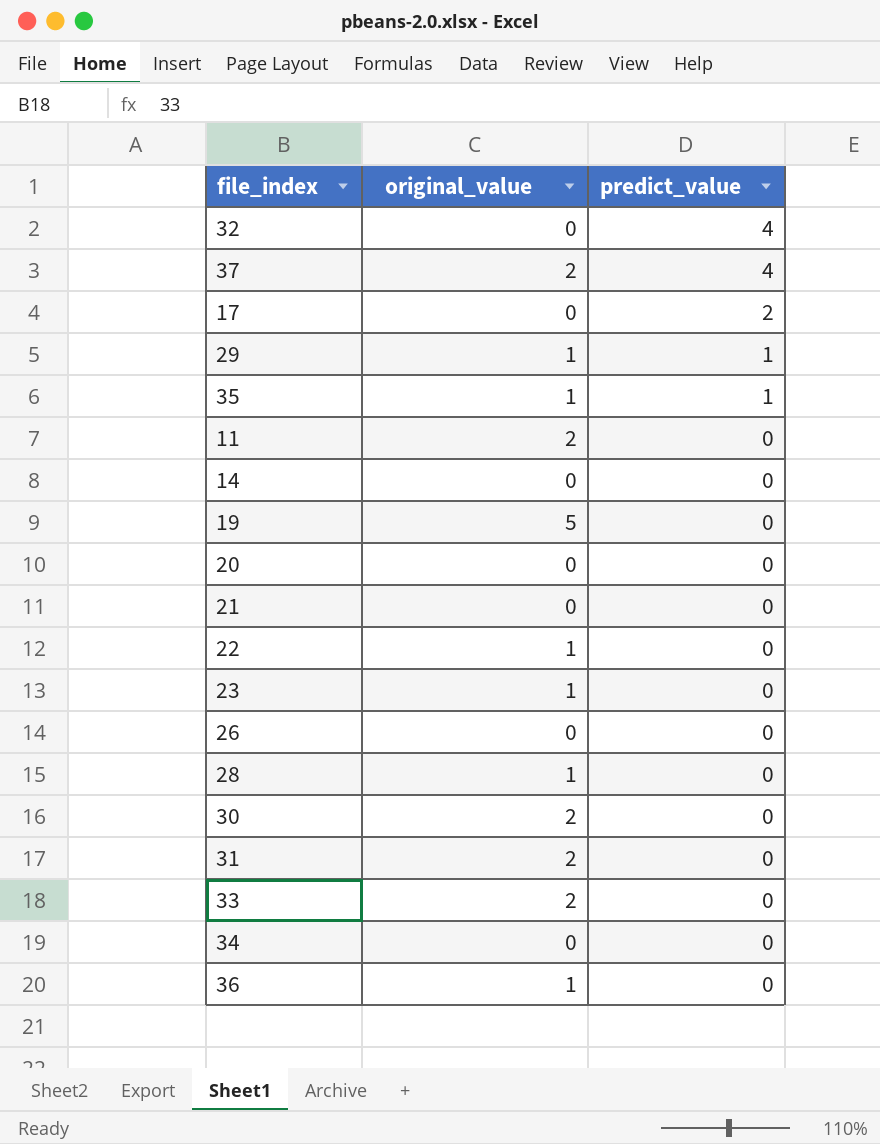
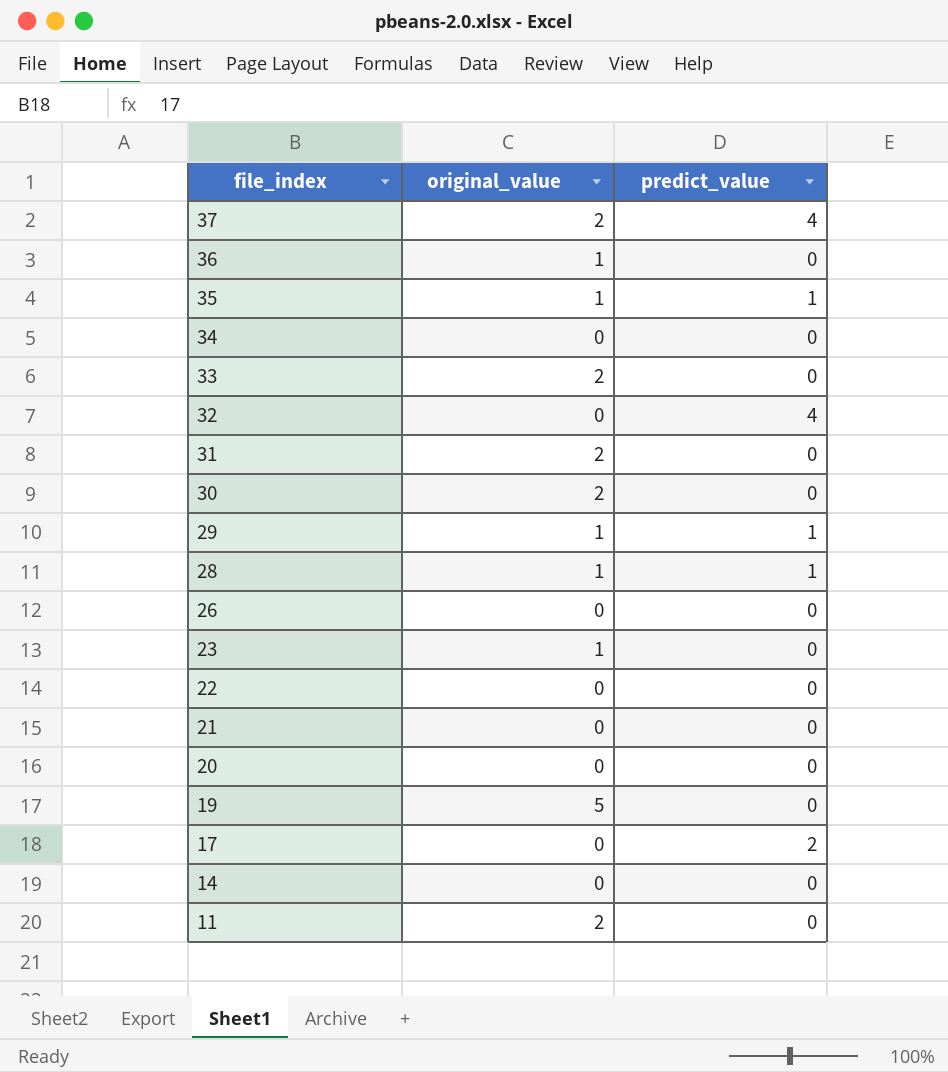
row order: predict_value descending -> file_index descending
28 | predict_value: 0 -> 1
22 | original_value: 1 -> 0

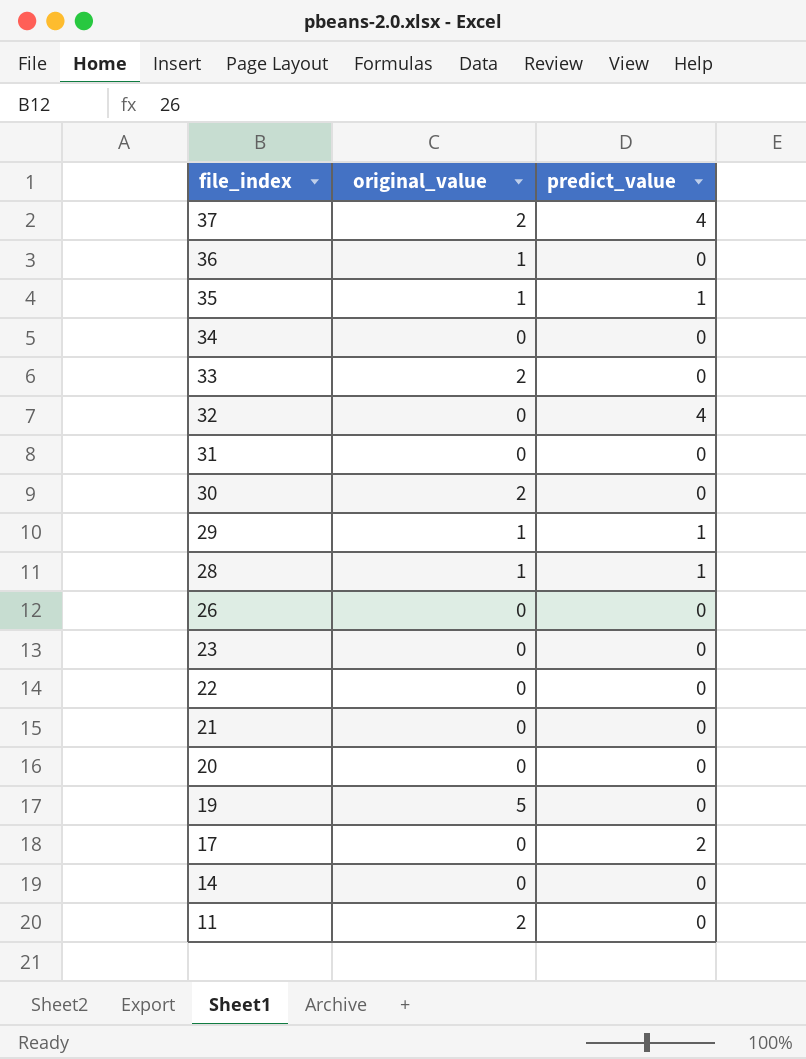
31 | original_value: 2 -> 0
23 | original_value: 1 -> 0

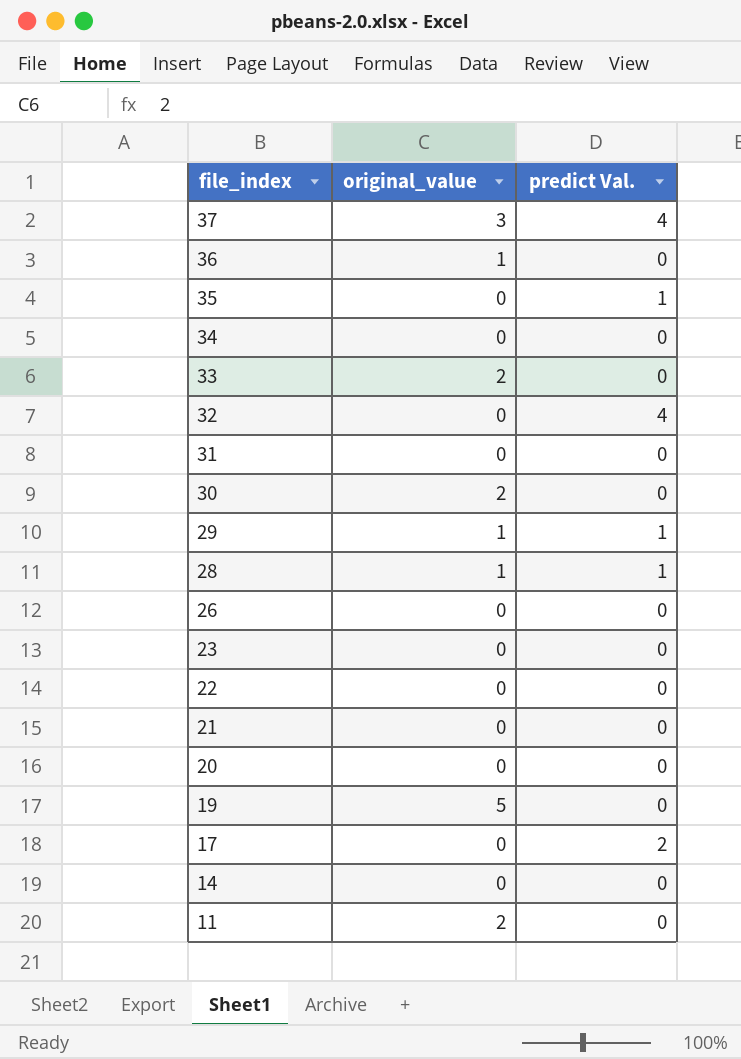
column name: predict_value -> predict Val.
37 | original_value: 2 -> 3
35 | original_value: 1 -> 0

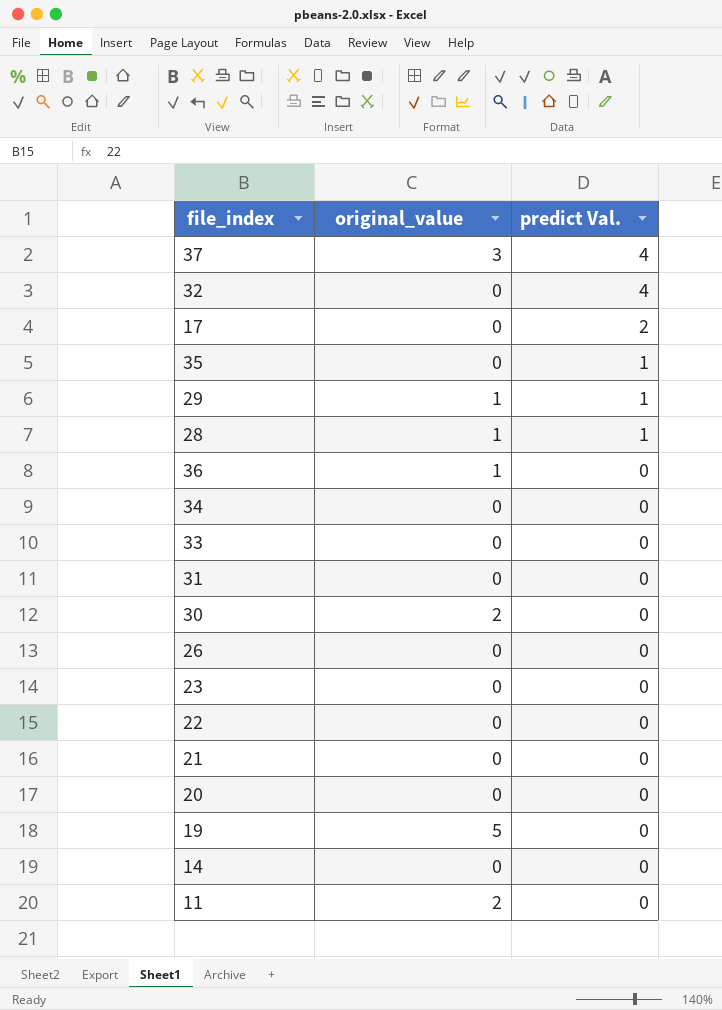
row order: file_index descending -> predict Val. descending
33 | original_value: 2 -> 0

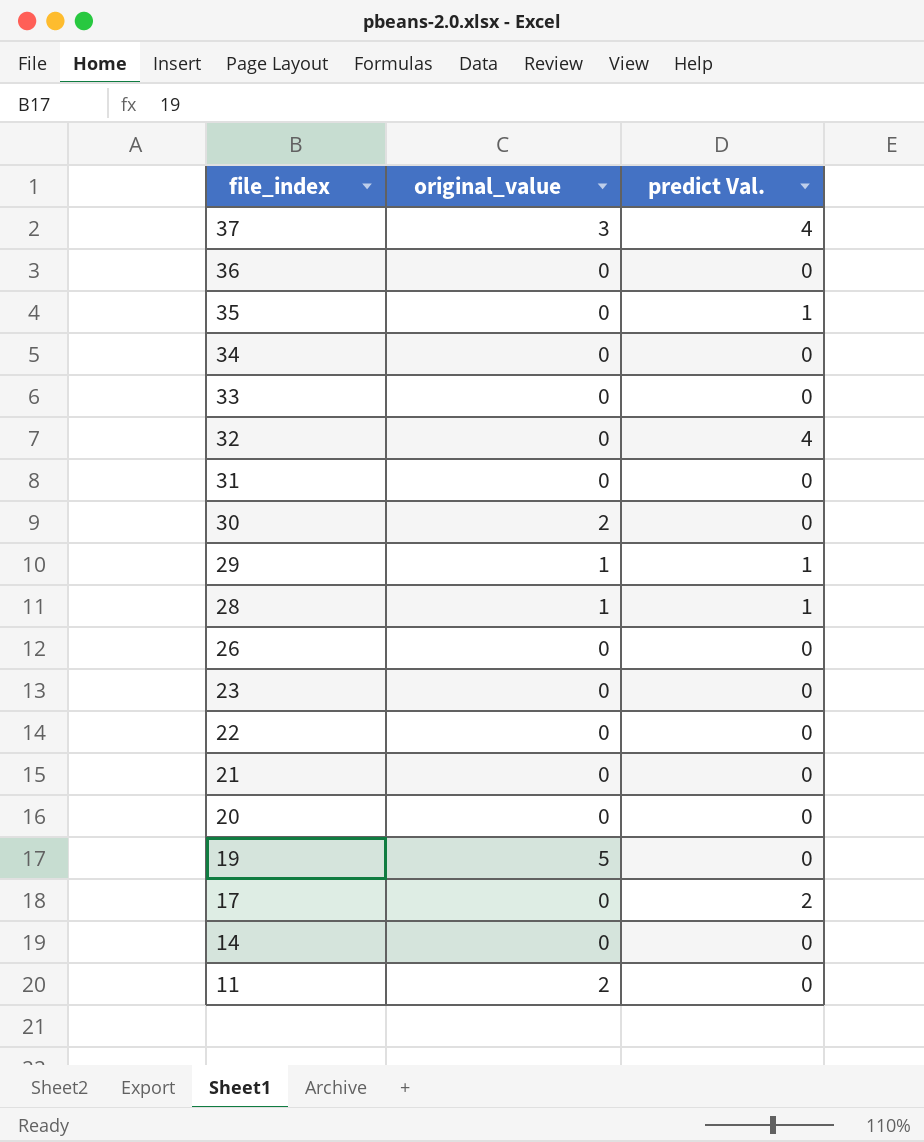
row order: predict Val. descending -> file_index descending
36 | original_value: 1 -> 0

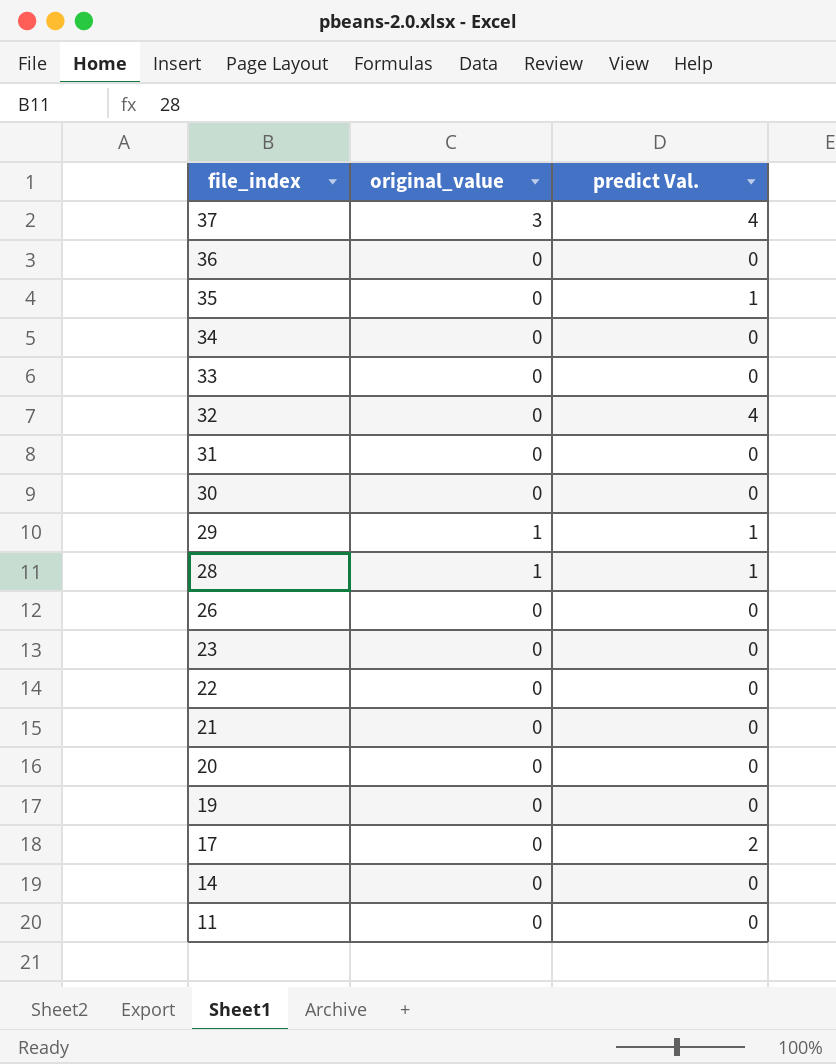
30 | original_value: 2 -> 0
19 | original_value: 5 -> 0
11 | original_value: 2 -> 0

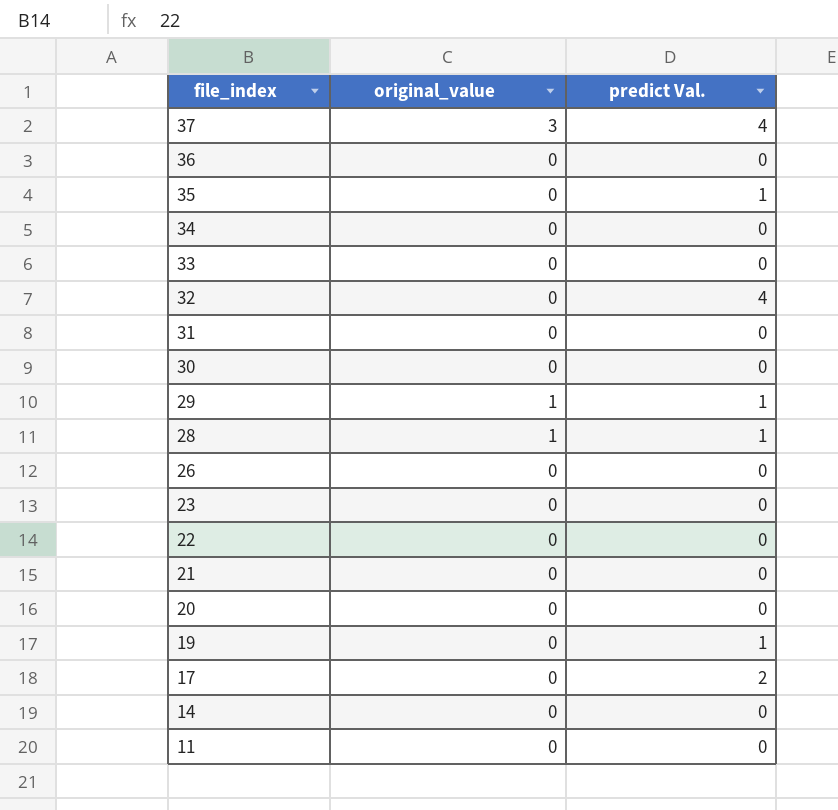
19 | predict Val.: 0 -> 1

